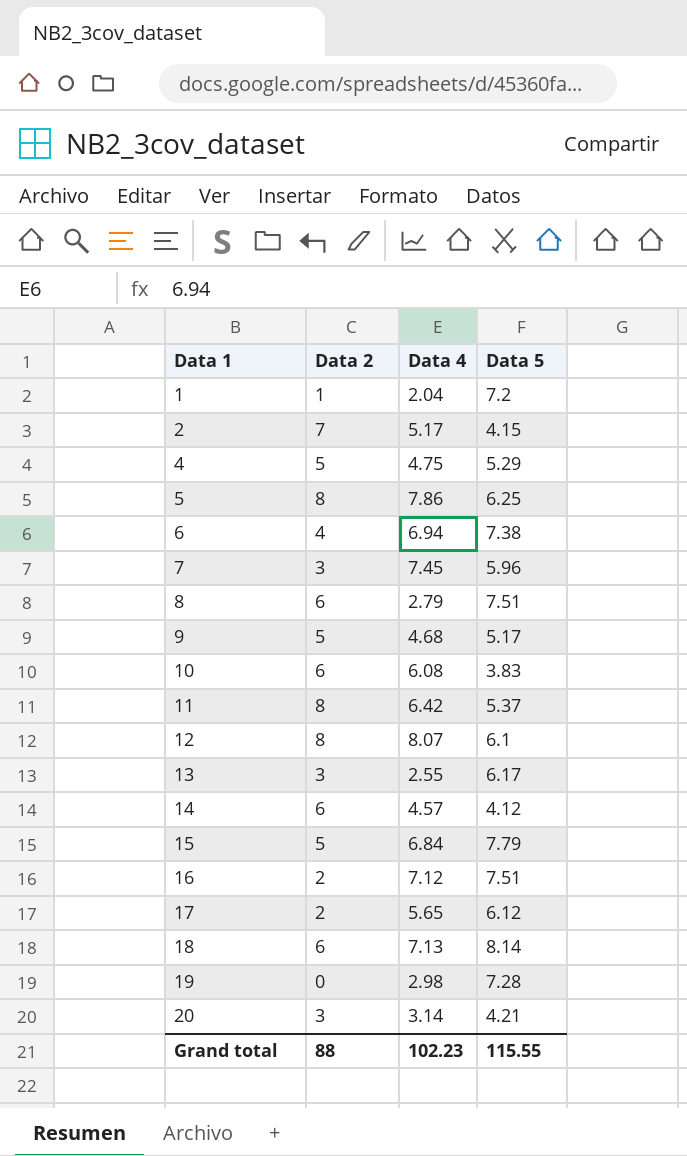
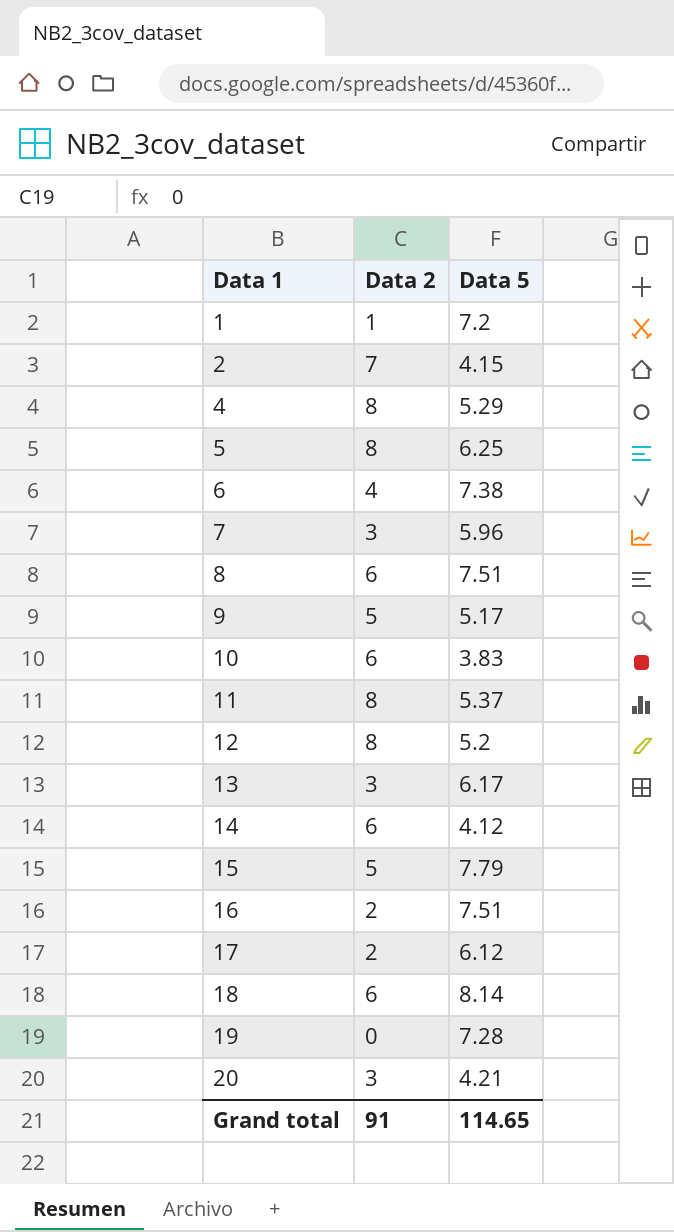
column Data 4 | position: 3 -> none
4 | Data 2: 5 -> 8
12 | Data 5: 6.1 -> 5.2
Grand total | Data 2: 88 -> 91
Grand total | Data 5: 115.55 -> 114.65

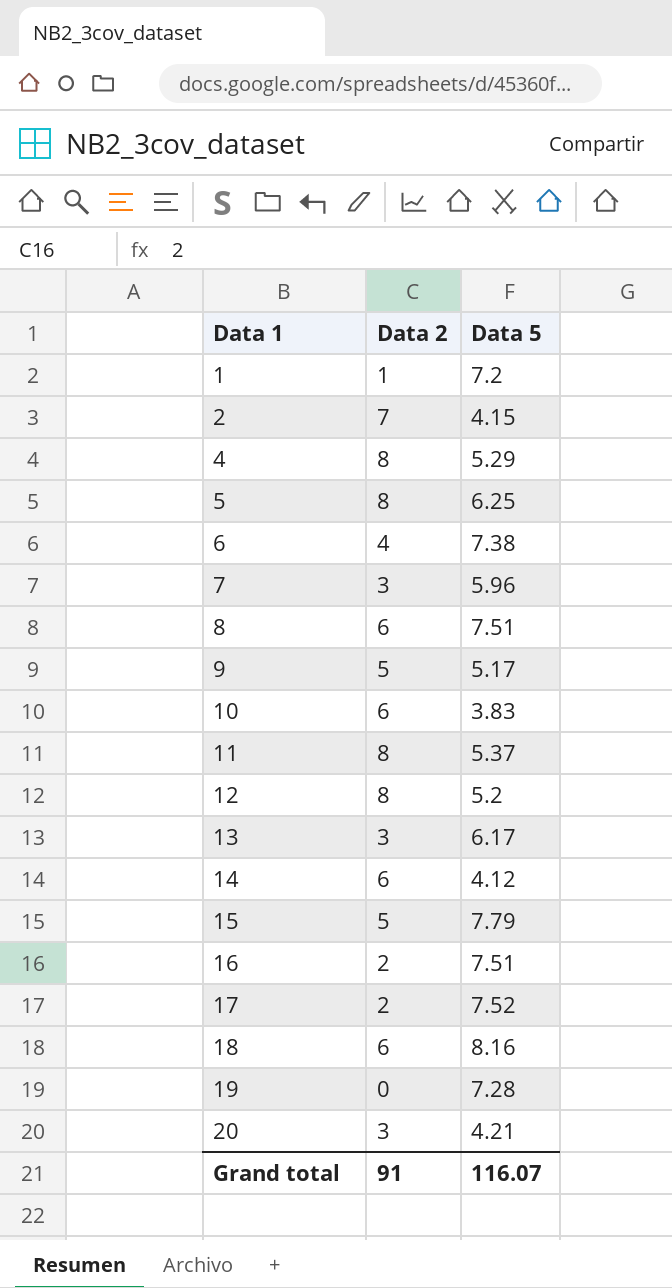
17 | Data 5: 6.12 -> 7.52
18 | Data 5: 8.14 -> 8.16
Grand total | Data 5: 114.65 -> 116.07

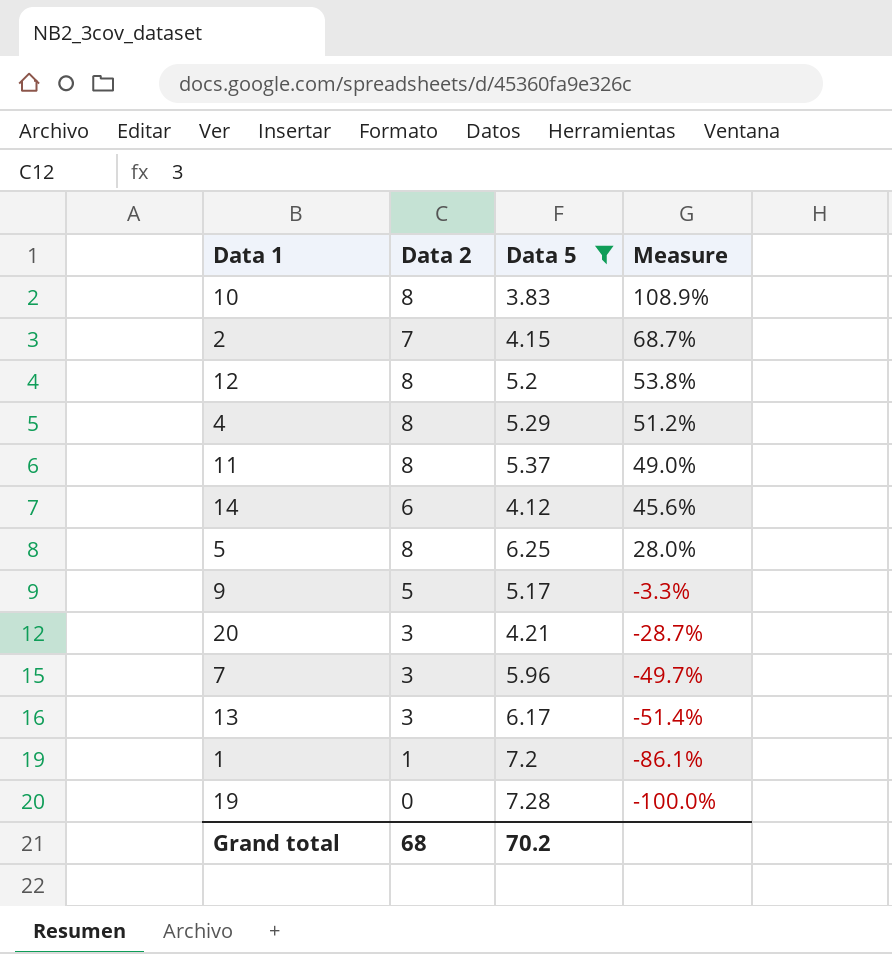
filter: none -> Data 5 <= 7.28
row order: Data 1 ascending -> Measure descending
column Measure | formula: none -> ([Data 2] - [Data 5]) / [Data 5]
10 | Data 2: 6 -> 8
Grand total | Data 2: 91 -> 68
Grand total | Data 5: 116.07 -> 70.2

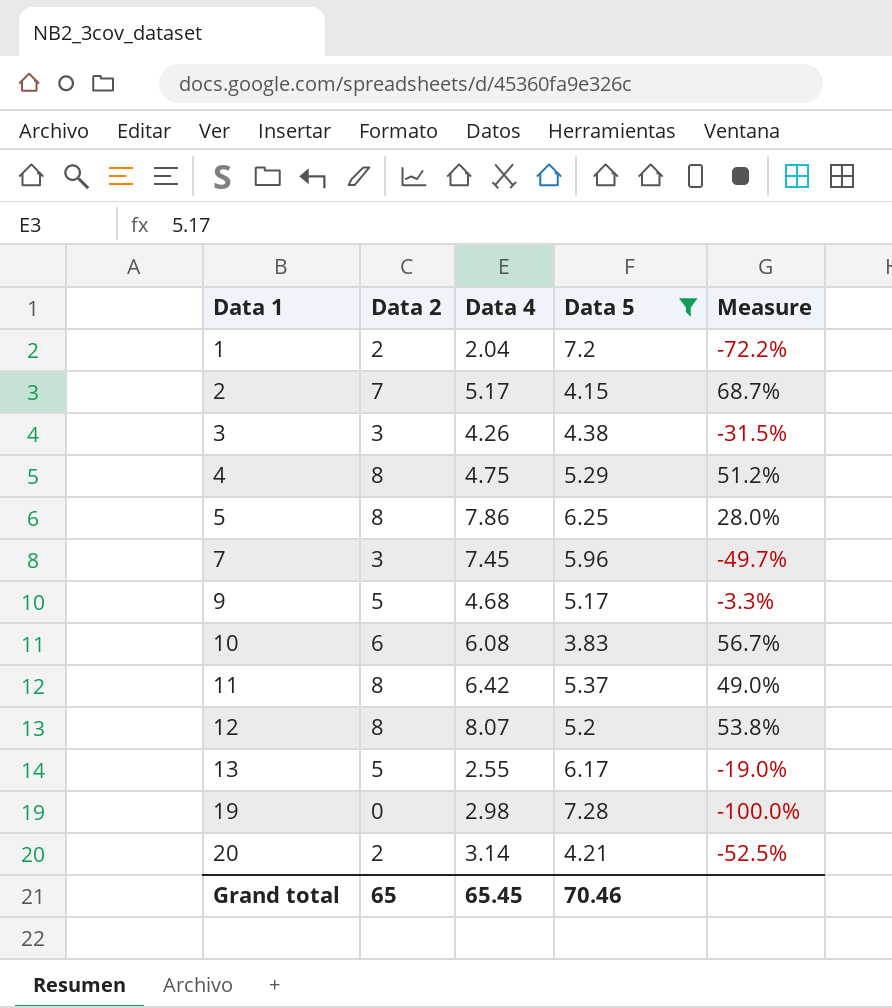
row order: Measure descending -> Data 1 ascending
column Data 4 | position: none -> 3
row 14: 6 | 4.12 | 45.6% -> none
1 | Data 2: 1 -> 2
1 | Measure: -86.1% -> -72.2%
row 3: none -> 3 | 4.26 | 4.38 | -31.5%
10 | Data 2: 8 -> 6
10 | Measure: 108.9% -> 56.7%
13 | Data 2: 3 -> 5
13 | Measure: -51.4% -> -19.0%
20 | Data 2: 3 -> 2
20 | Measure: -28.7% -> -52.5%
Grand total | Data 2: 68 -> 65
Grand total | Data 5: 70.2 -> 70.46

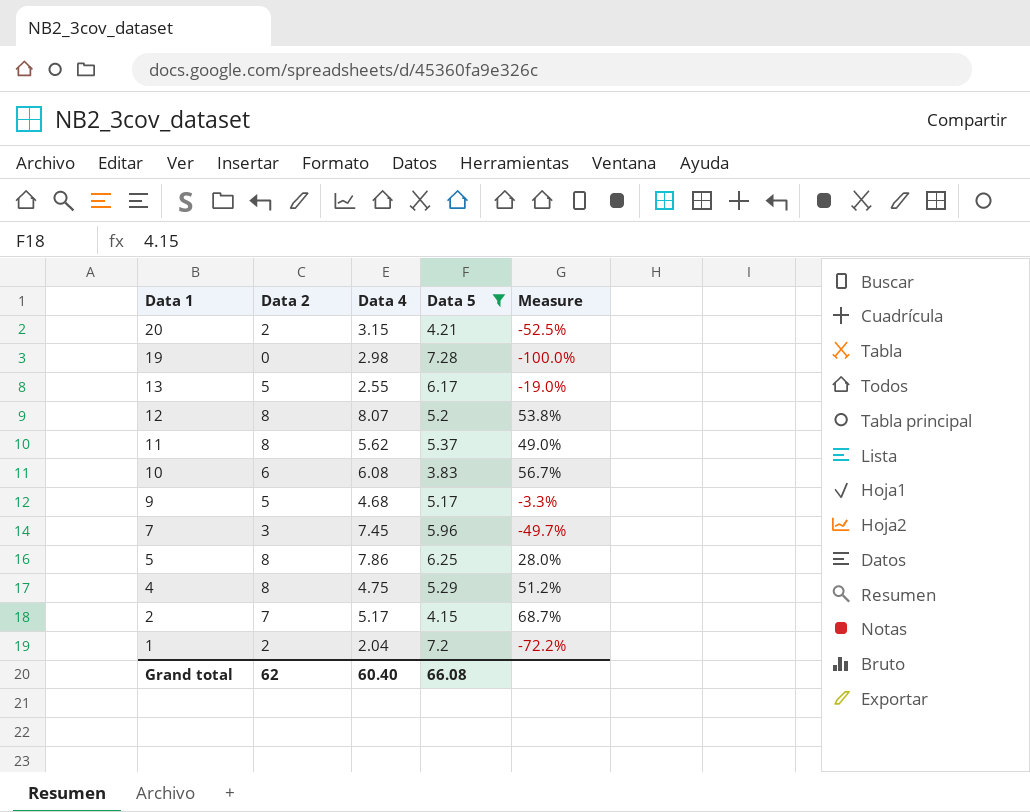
row order: Data 1 ascending -> Data 1 descending
row 3: 3 | 4.26 | 4.38 | -31.5% -> none
20 | Data 4: 3.14 -> 3.15
11 | Data 4: 6.42 -> 5.62
Grand total | Data 2: 65 -> 62
Grand total | Data 4: 65.45 -> 60.40
Grand total | Data 5: 70.46 -> 66.08

